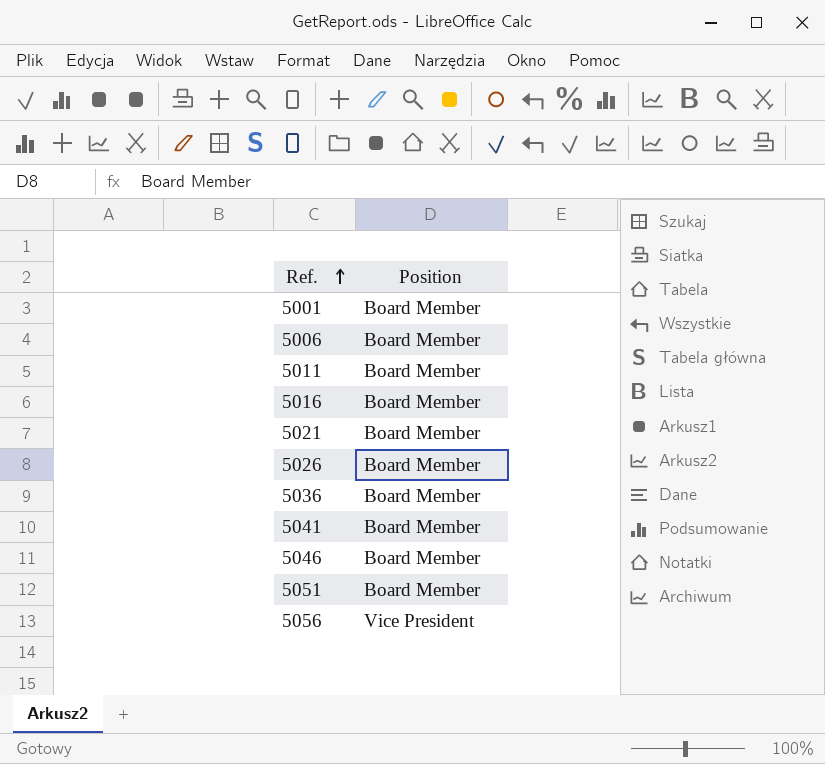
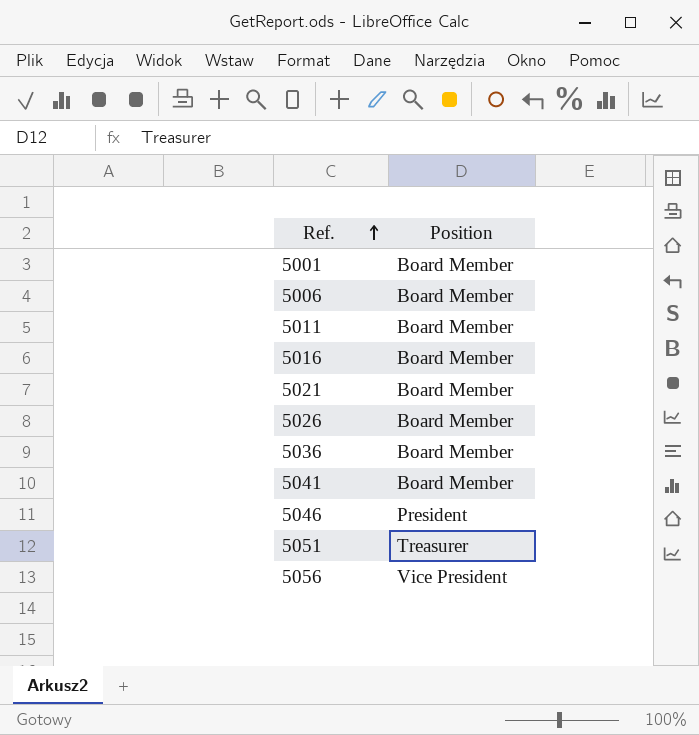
5046 | Position: Board Member -> President
5051 | Position: Board Member -> Treasurer

